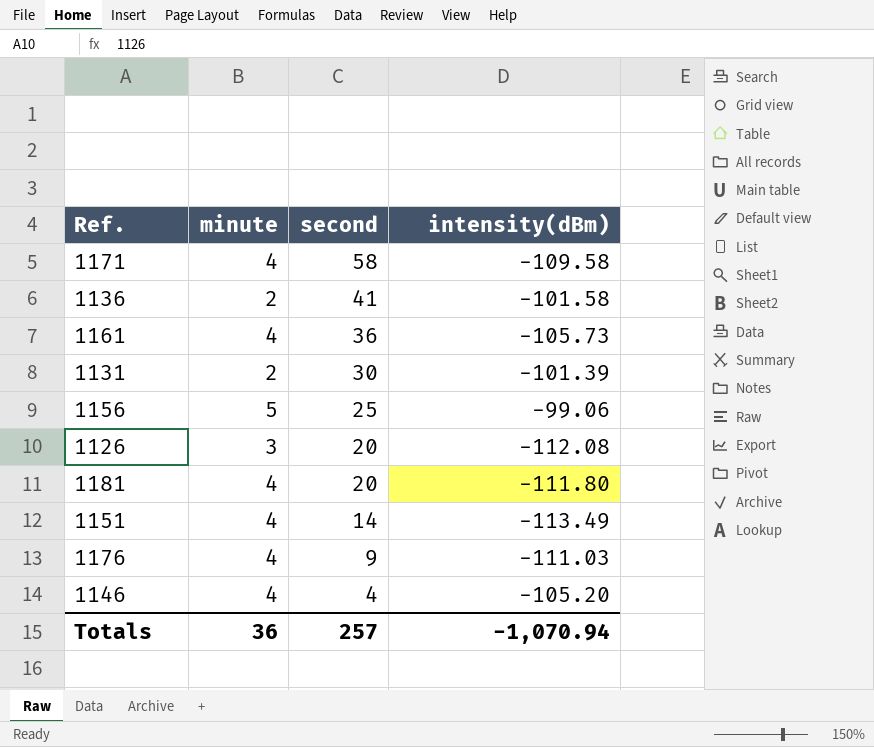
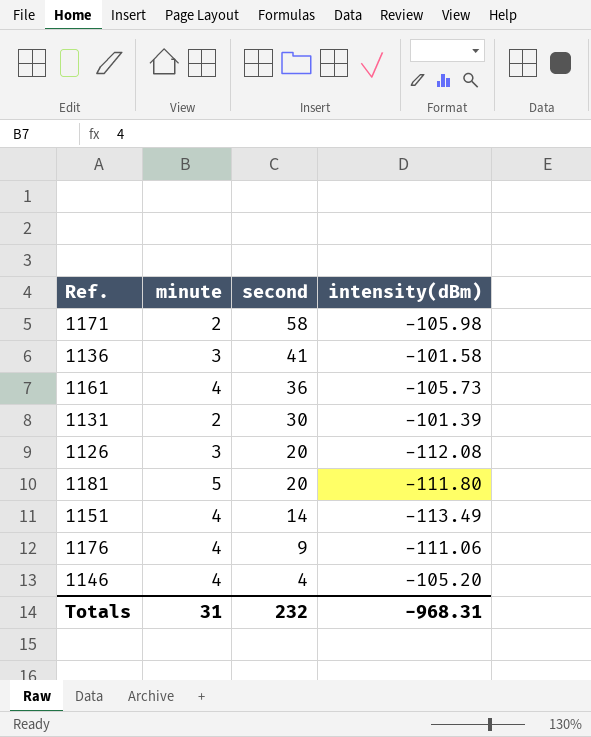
row 1156: 5 | 25 | -99.06 -> none
1171 | minute: 4 -> 2
1171 | intensity(dBm): -109.58 -> -105.98
1136 | minute: 2 -> 3
1181 | minute: 4 -> 5
1176 | intensity(dBm): -111.03 -> -111.06
Totals | minute: 36 -> 31
Totals | second: 257 -> 232
Totals | intensity(dBm): -1,070.94 -> -968.31

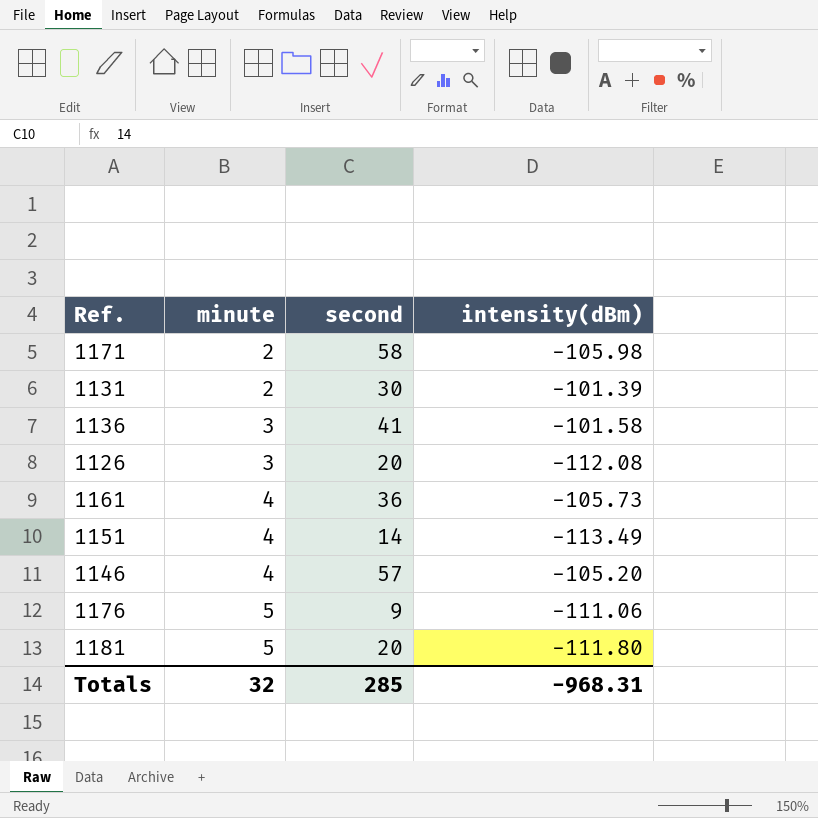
row order: second descending -> minute ascending
1146 | second: 4 -> 57
1176 | minute: 4 -> 5
Totals | minute: 31 -> 32
Totals | second: 232 -> 285

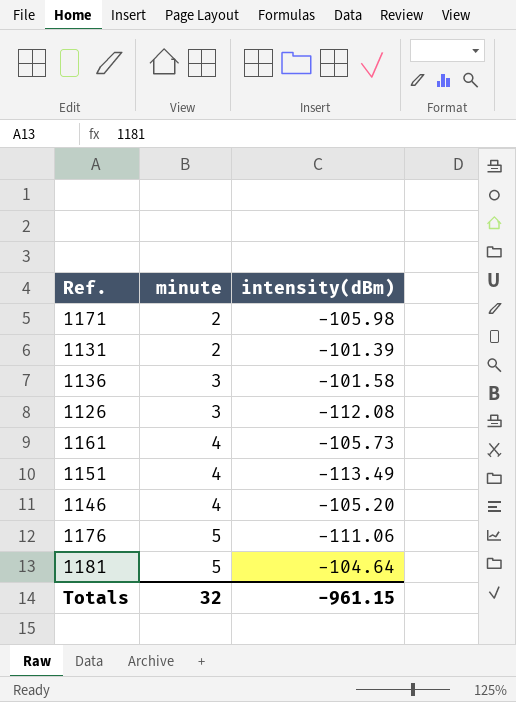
column second | position: 3 -> none
1181 | intensity(dBm): -111.80 -> -104.64
Totals | intensity(dBm): -968.31 -> -961.15

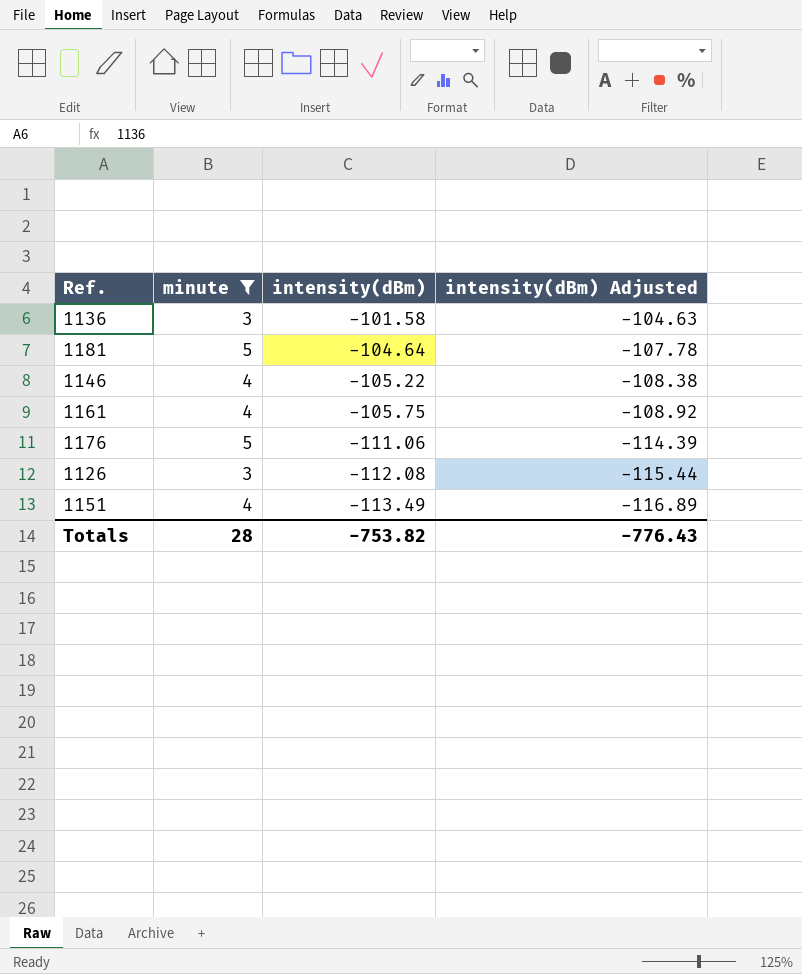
filter: none -> minute != 2
row order: minute ascending -> intensity(dBm) descending
column intensity(dBm) Adjusted | formula: none -> [intensity(dBm)] * 1.03
1146 | intensity(dBm): -105.20 -> -105.22
1161 | intensity(dBm): -105.73 -> -105.75
Totals | minute: 32 -> 28
Totals | intensity(dBm): -961.15 -> -753.82

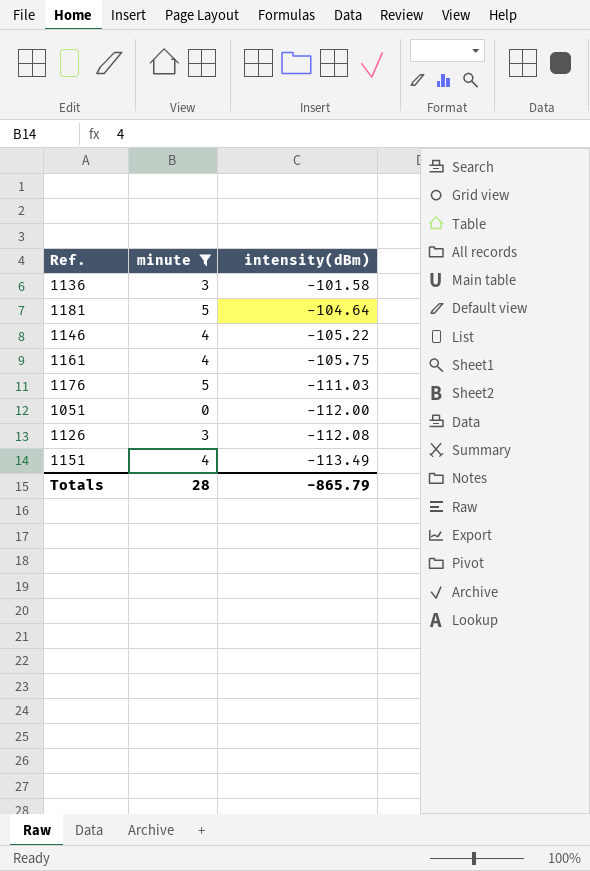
column intensity(dBm) Adjusted | formula: [intensity(dBm)] * 1.03 -> none
1176 | intensity(dBm): -111.06 -> -111.03
row 1051: none -> 0 | -112.00
Totals | intensity(dBm): -753.82 -> -865.79

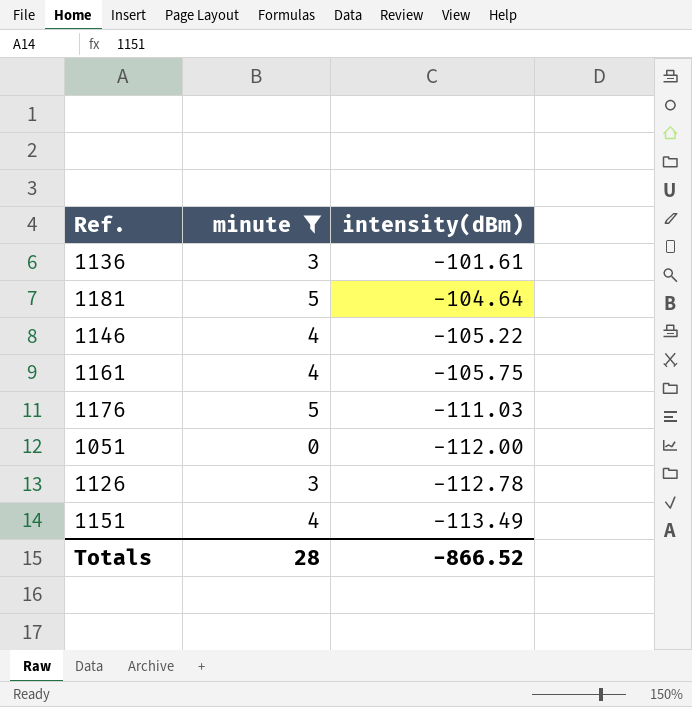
1136 | intensity(dBm): -101.58 -> -101.61
1126 | intensity(dBm): -112.08 -> -112.78
Totals | intensity(dBm): -865.79 -> -866.52

